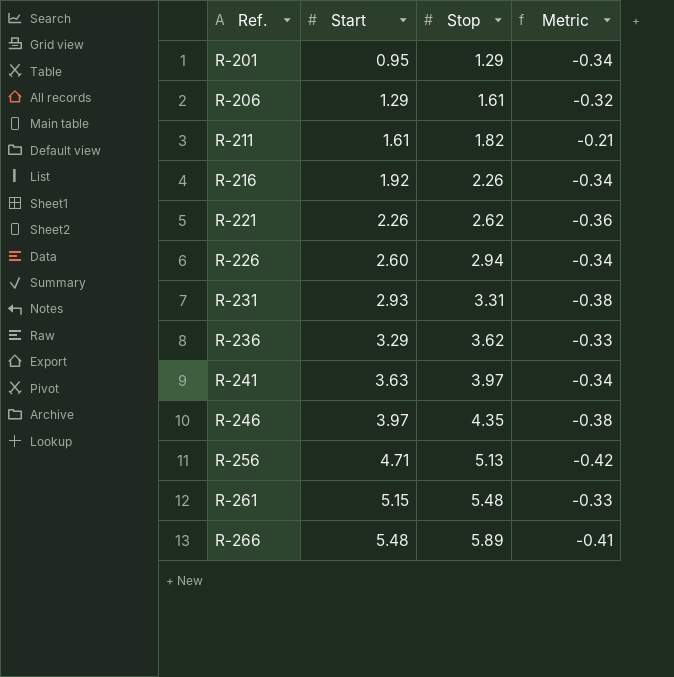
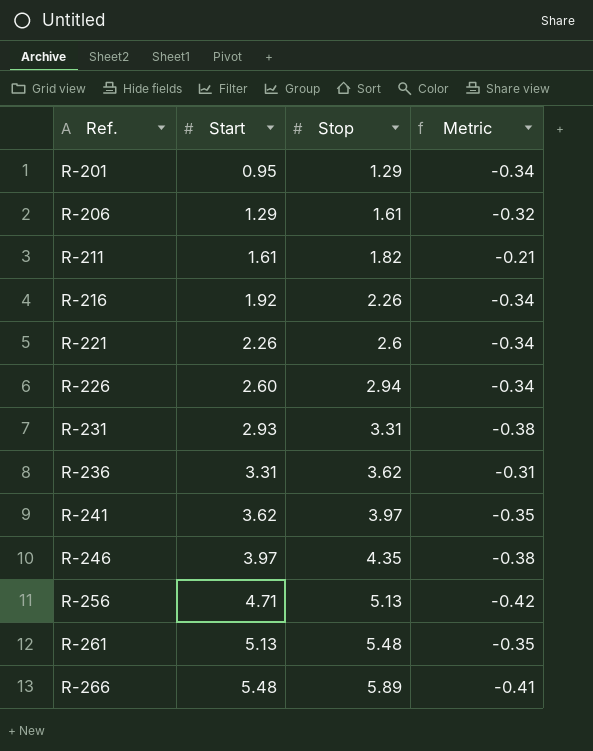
R-221 | Stop: 2.62 -> 2.6
R-221 | Metric: -0.36 -> -0.34
R-236 | Start: 3.29 -> 3.31
R-236 | Metric: -0.33 -> -0.31
R-241 | Start: 3.63 -> 3.62
R-241 | Metric: -0.34 -> -0.35
R-261 | Start: 5.15 -> 5.13
R-261 | Metric: -0.33 -> -0.35

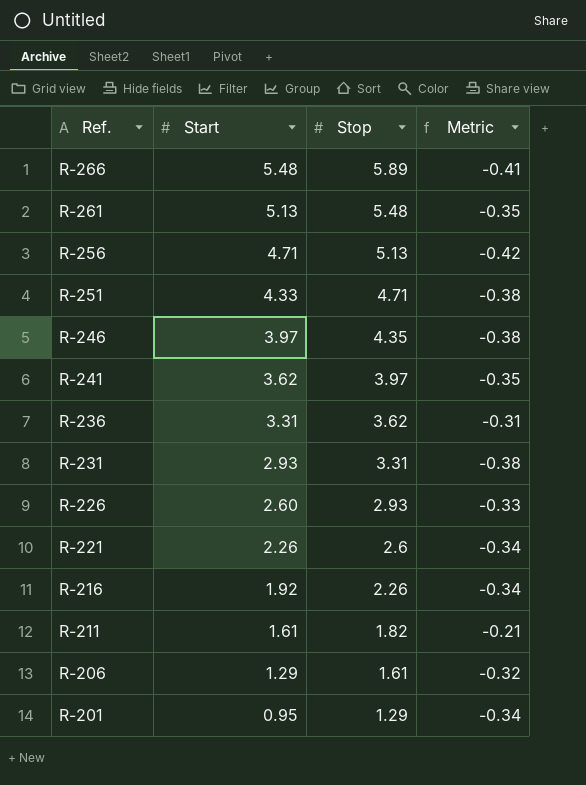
row order: Ref. ascending -> Ref. descending
row R-251: none -> 4.33 | 4.71 | -0.38
R-226 | Stop: 2.94 -> 2.93
R-226 | Metric: -0.34 -> -0.33

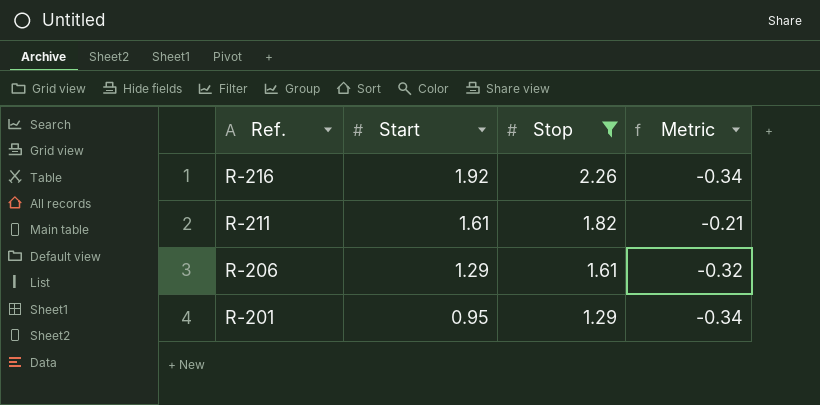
filter: none -> Stop <= 2.26

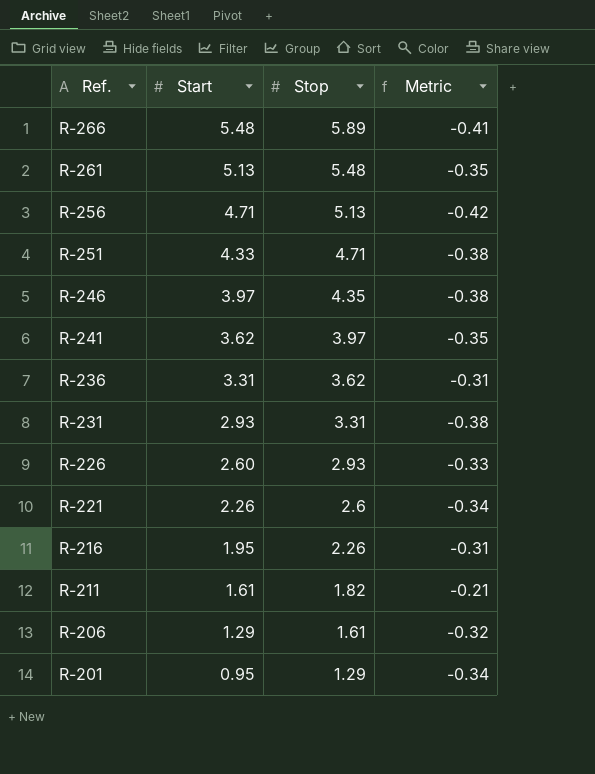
filter: Stop <= 2.26 -> none
R-216 | Start: 1.92 -> 1.95
R-216 | Metric: -0.34 -> -0.31

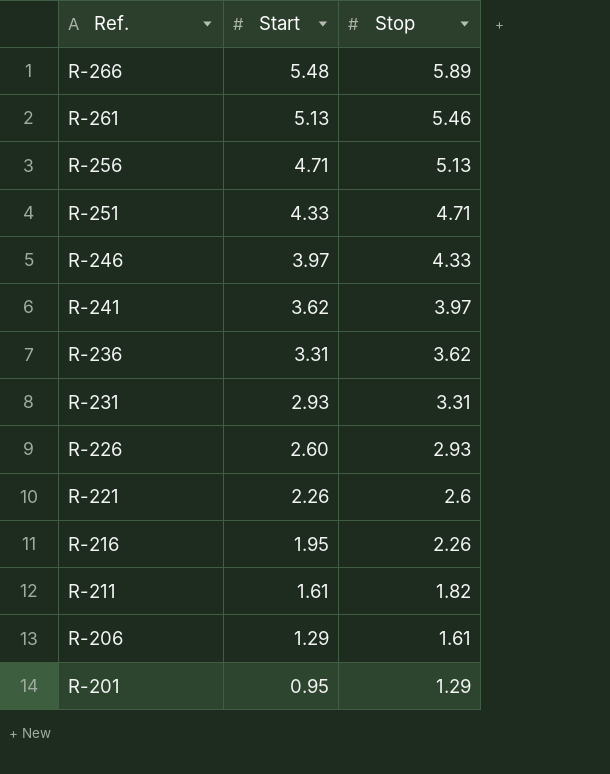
column Metric | formula: [Start] - [Stop] -> none
R-261 | Stop: 5.48 -> 5.46
R-246 | Stop: 4.35 -> 4.33

